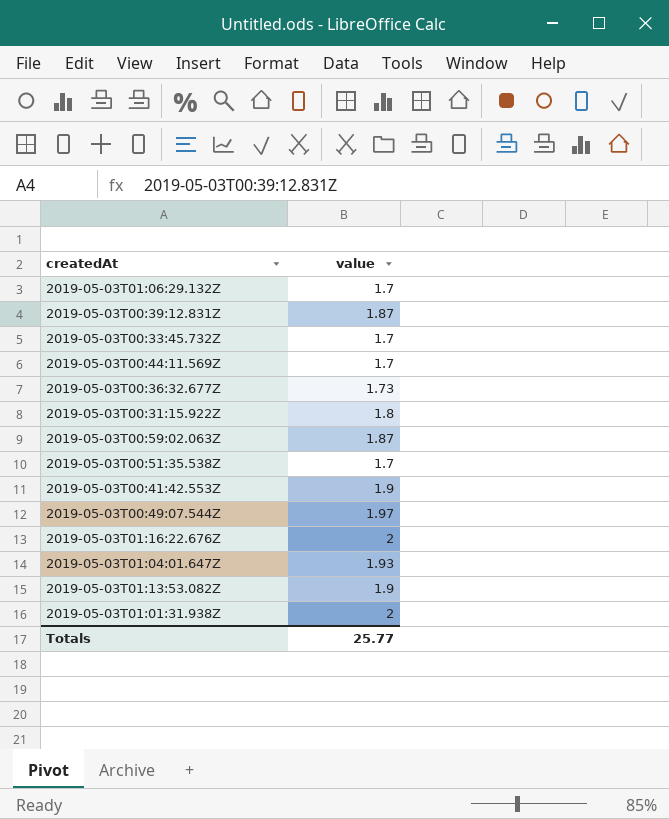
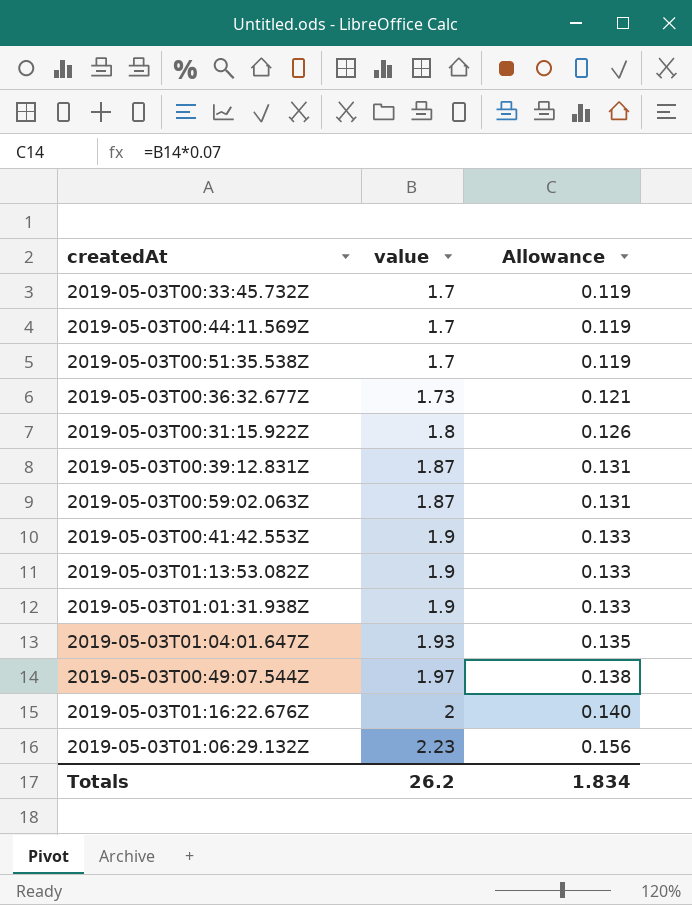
row order: none -> value ascending
column Allowance | formula: none -> [value] * 0.07
2019-05-03T01:01:31.938Z | value: 2 -> 1.9
2019-05-03T01:06:29.132Z | value: 1.7 -> 2.23
Totals | value: 25.77 -> 26.2

